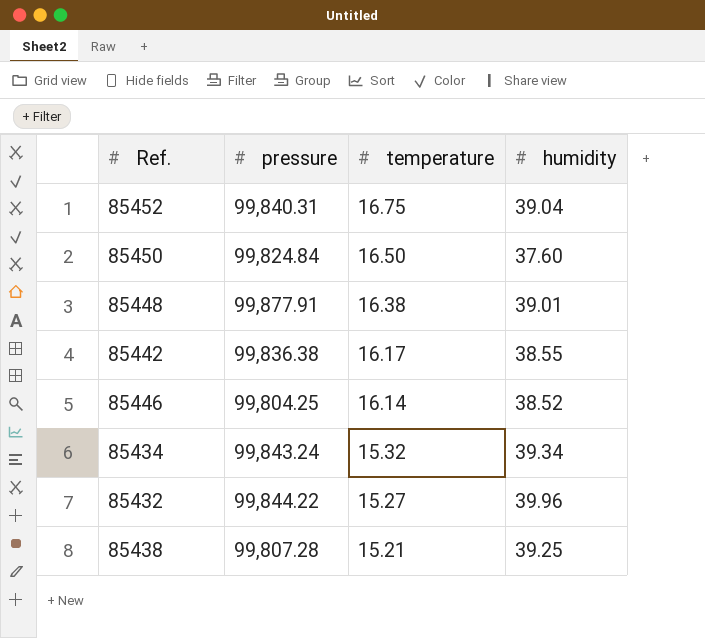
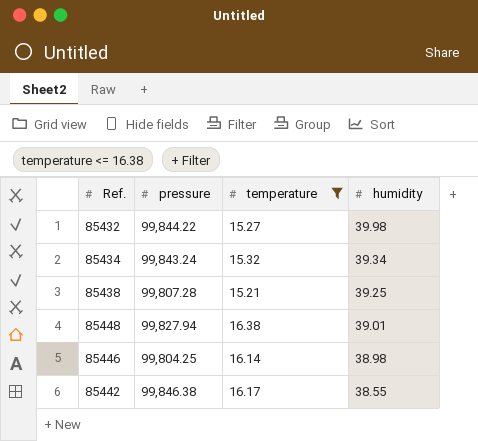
filter: none -> temperature <= 16.38
row order: temperature descending -> humidity descending
85432 | humidity: 39.96 -> 39.98
85448 | pressure: 99,877.91 -> 99,827.94
85446 | humidity: 38.52 -> 38.98
85442 | pressure: 99,836.38 -> 99,846.38

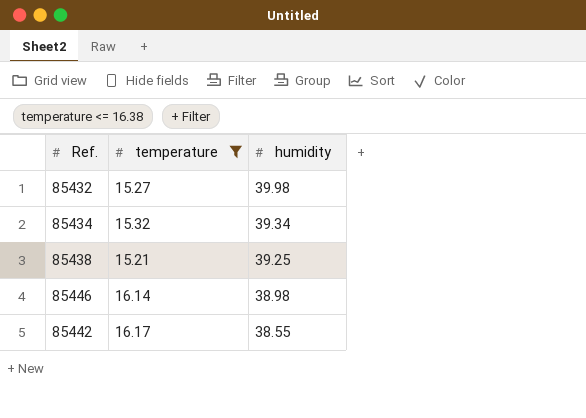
column pressure | position: 2 -> none
row 85448: 99,827.94 | 16.38 | 39.01 -> none

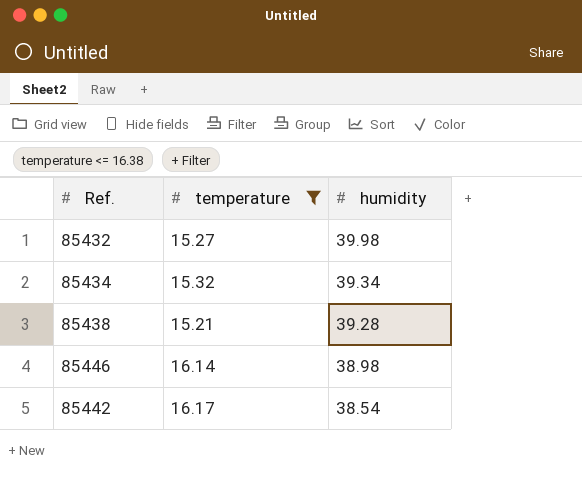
85438 | humidity: 39.25 -> 39.28
85442 | humidity: 38.55 -> 38.54

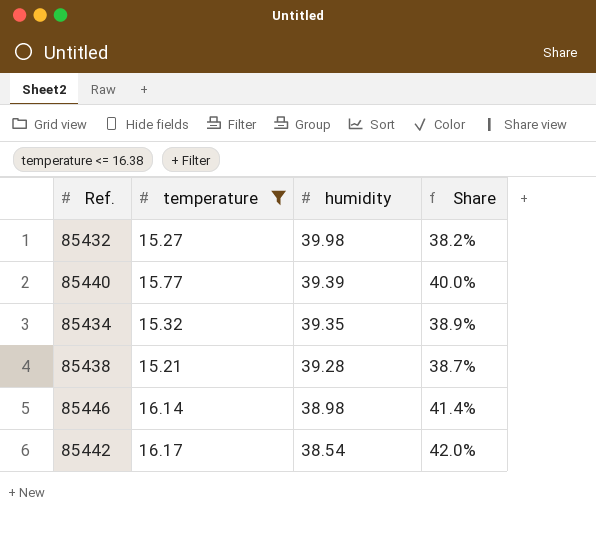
column Share | formula: none -> [temperature] / [humidity]
row 85440: none -> 15.77 | 39.39 | 40.0%
85434 | humidity: 39.34 -> 39.35

